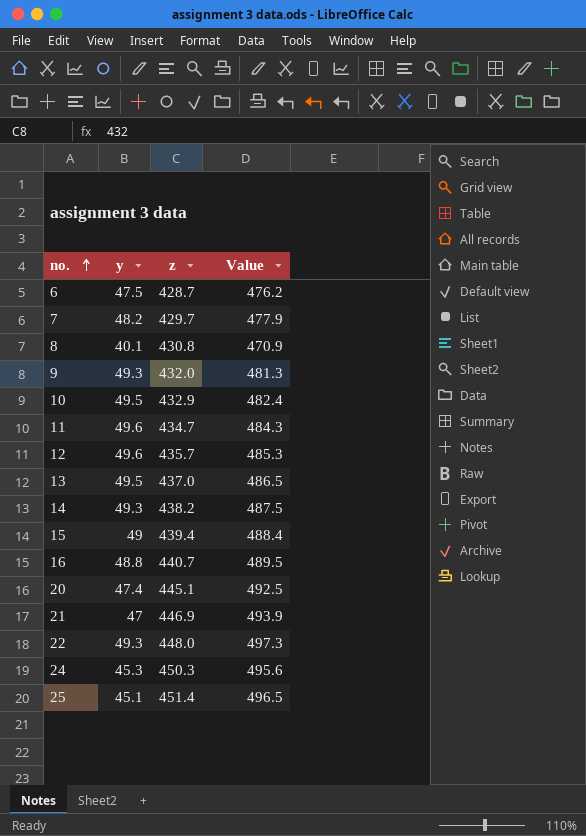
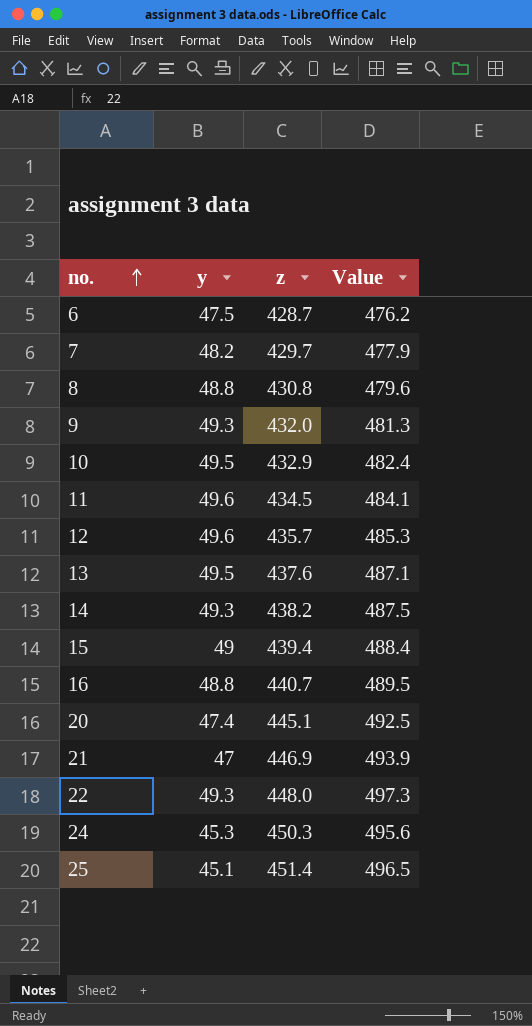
8 | y: 40.1 -> 48.8
8 | Value: 470.9 -> 479.6
11 | z: 434.7 -> 434.5
11 | Value: 484.3 -> 484.1
13 | z: 437.0 -> 437.6
13 | Value: 486.5 -> 487.1

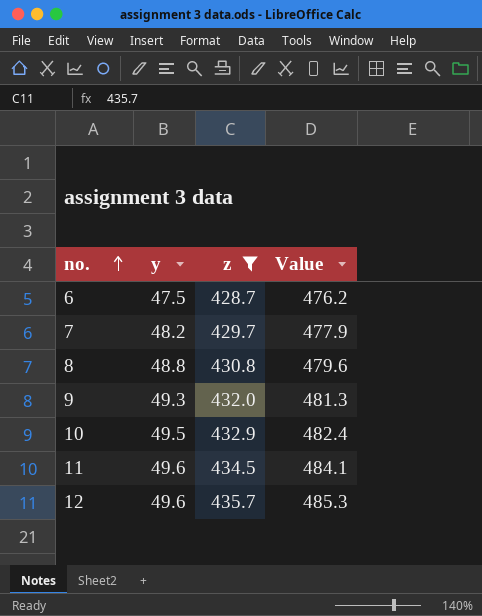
filter: none -> z <= 435.7

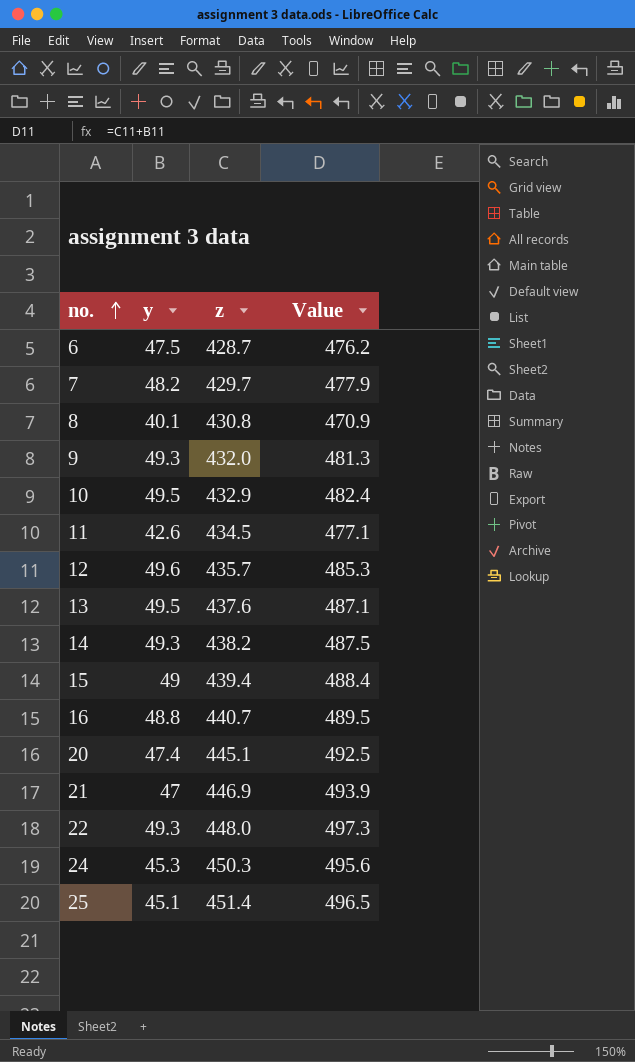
filter: z <= 435.7 -> none
8 | y: 48.8 -> 40.1
8 | Value: 479.6 -> 470.9
11 | y: 49.6 -> 42.6
11 | Value: 484.1 -> 477.1

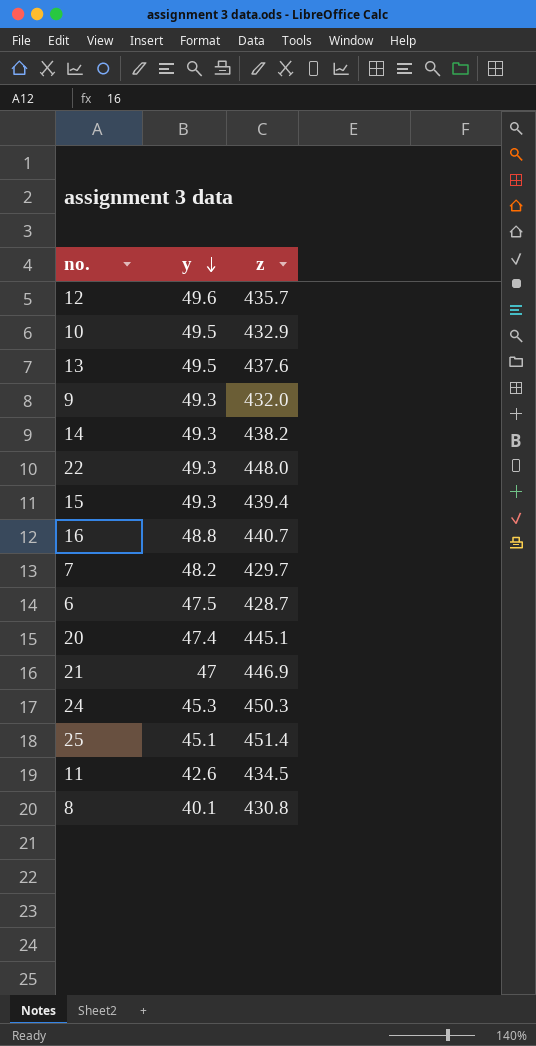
row order: no. ascending -> y descending
column Value | formula: [y] + [z] -> none
15 | y: 49 -> 49.3

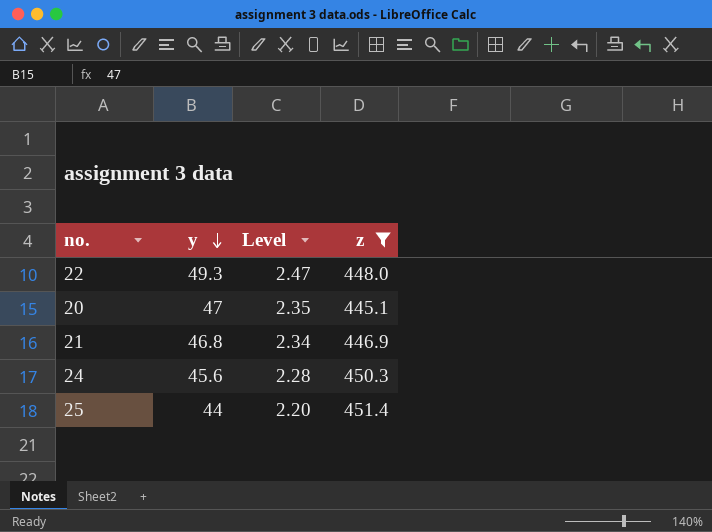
filter: none -> z >= 445.1
column Level | formula: none -> [y] * 0.05
20 | y: 47.4 -> 47
21 | y: 47 -> 46.8
24 | y: 45.3 -> 45.6
25 | y: 45.1 -> 44

